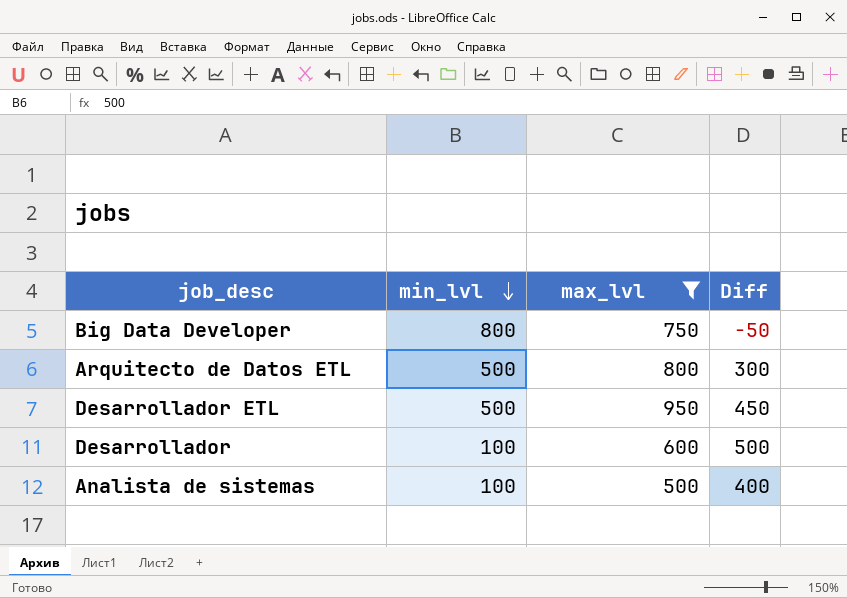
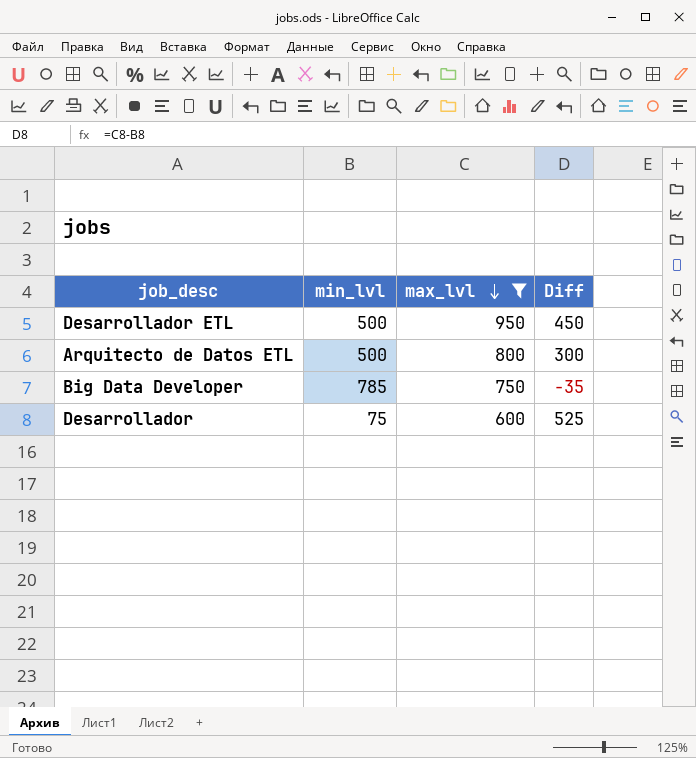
row order: min_lvl descending -> max_lvl descending
row Analista de sistemas: 100 | 500 | 400 -> none
Big Data Developer | min_lvl: 800 -> 785
Big Data Developer | Diff: -50 -> -35
Desarrollador | min_lvl: 100 -> 75
Desarrollador | Diff: 500 -> 525

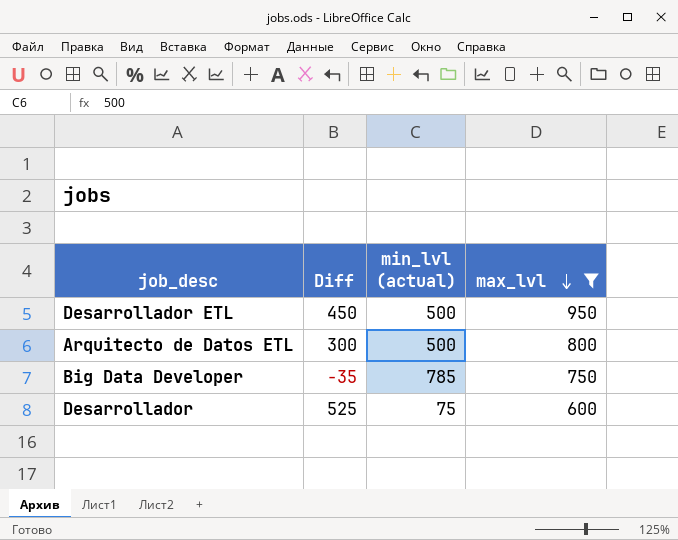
column Diff | position: 4 -> 2
column name: min_lvl -> min_lvl (actual)

